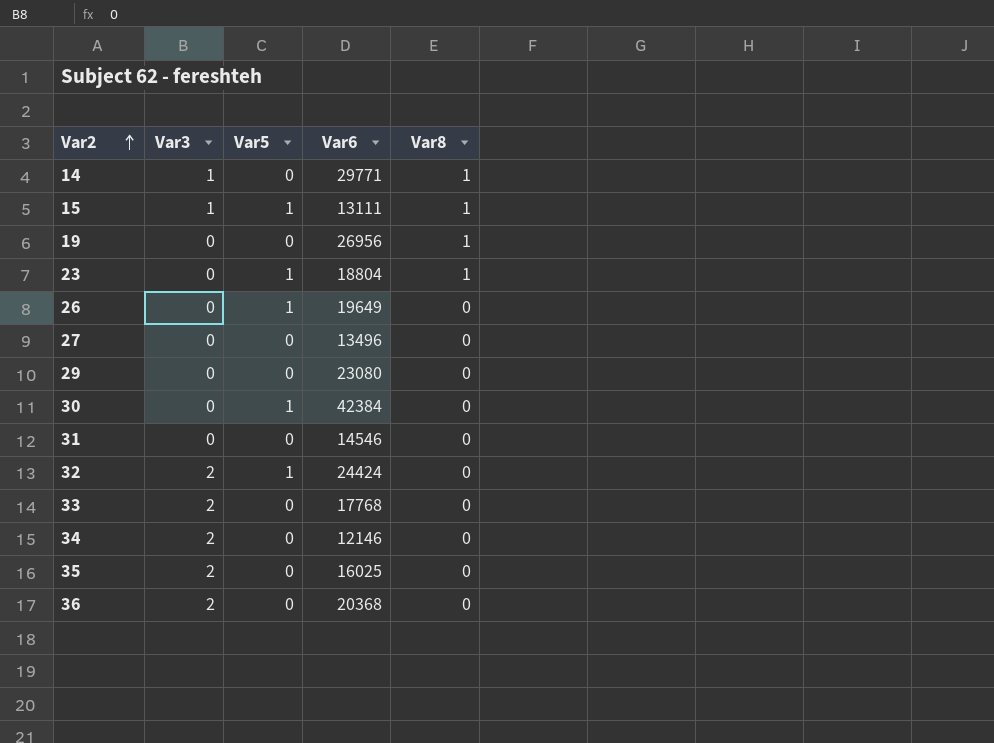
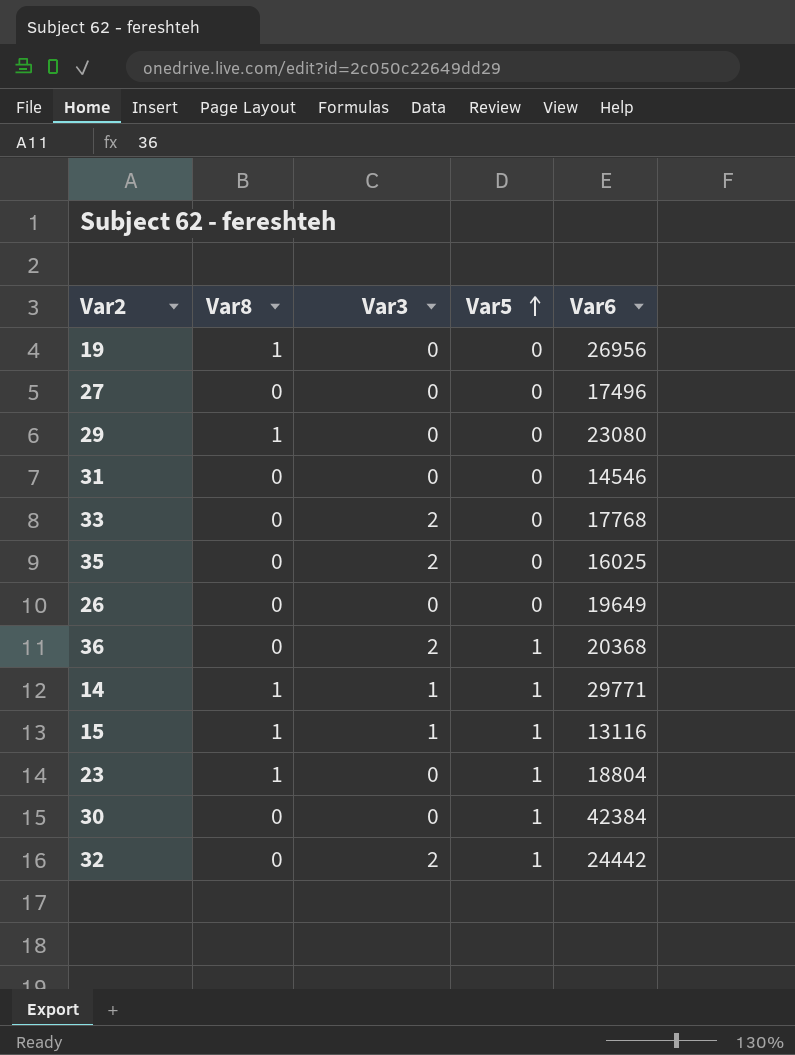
row order: Var2 ascending -> Var5 ascending
column Var8 | position: 5 -> 2
row 34: 2 | 0 | 12146 | 0 -> none
27 | Var6: 13496 -> 17496
29 | Var8: 0 -> 1
26 | Var5: 1 -> 0
36 | Var5: 0 -> 1
14 | Var5: 0 -> 1
15 | Var6: 13111 -> 13116
32 | Var6: 24424 -> 24442

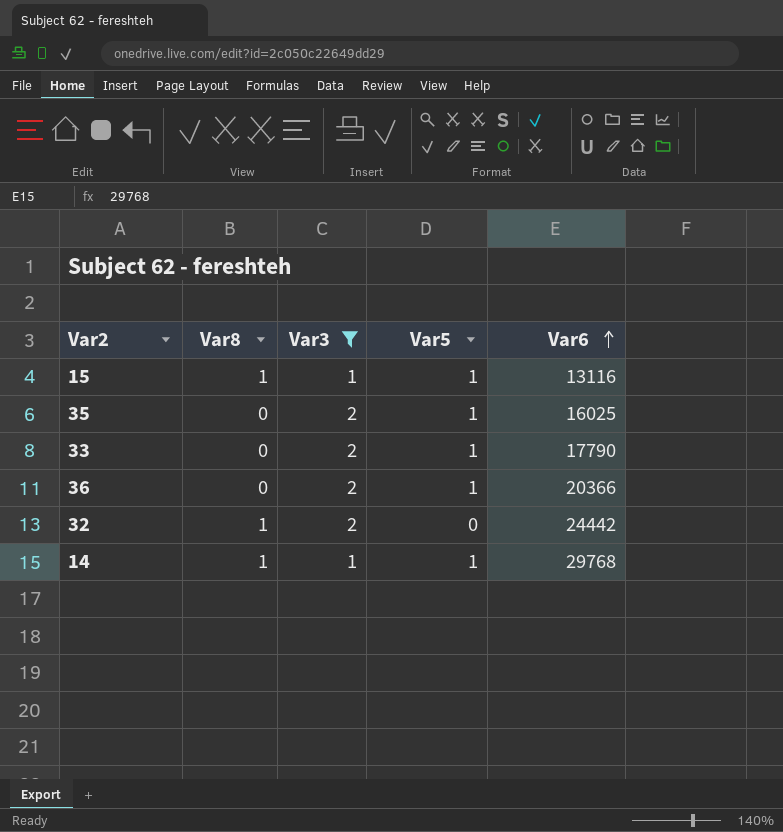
filter: none -> Var3 != 0
row order: Var5 ascending -> Var6 ascending
35 | Var5: 0 -> 1
33 | Var5: 0 -> 1
33 | Var6: 17768 -> 17790
36 | Var6: 20368 -> 20366
32 | Var8: 0 -> 1
32 | Var5: 1 -> 0
14 | Var6: 29771 -> 29768

